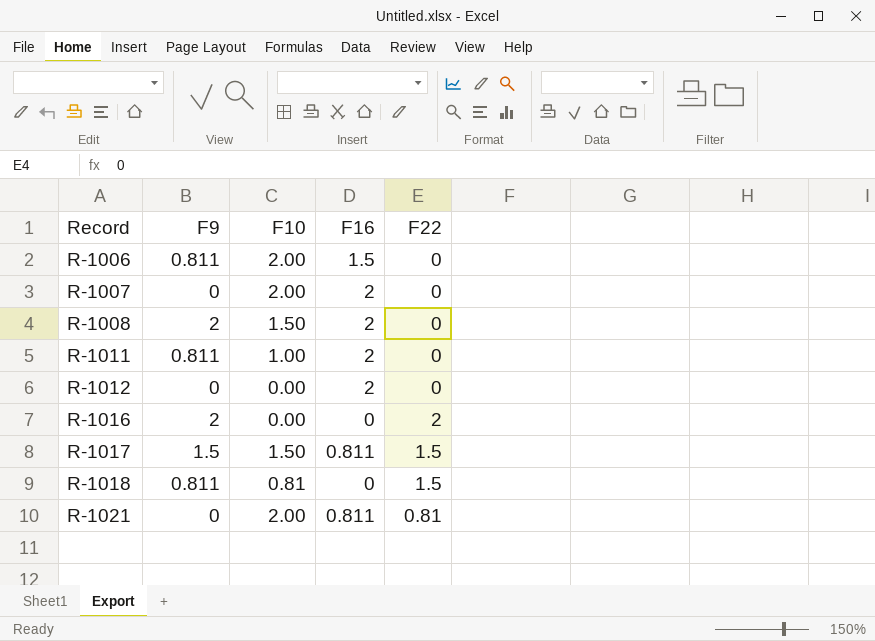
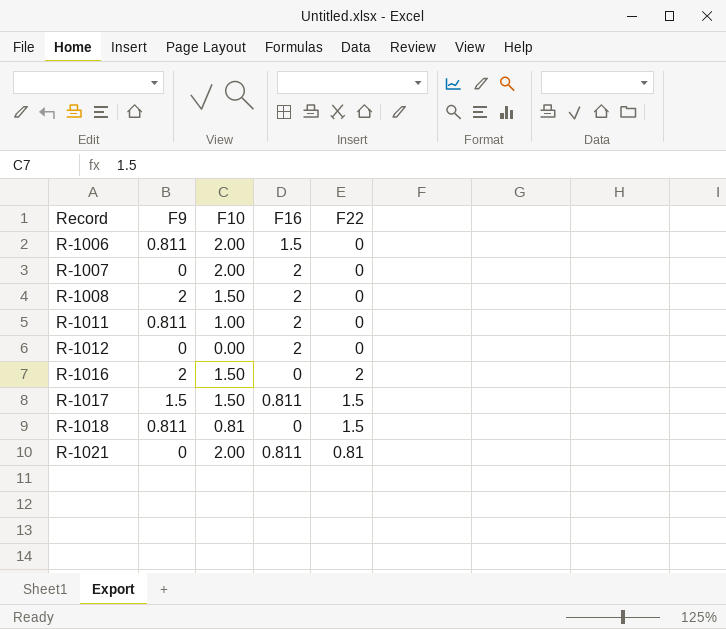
R-1016 | F10: 0.00 -> 1.50

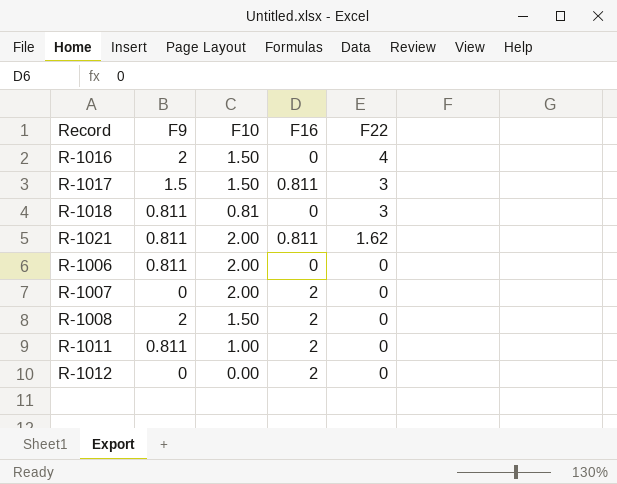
row order: Record ascending -> F22 descending
R-1016 | F22: 2 -> 4
R-1017 | F22: 1.5 -> 3
R-1018 | F22: 1.5 -> 3
R-1021 | F9: 0 -> 0.811
R-1021 | F22: 0.81 -> 1.62
R-1006 | F16: 1.5 -> 0

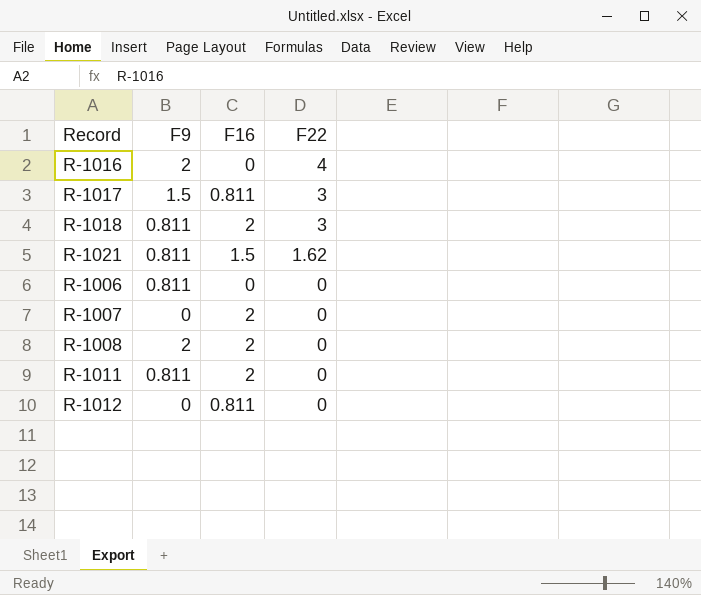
column F10 | position: 3 -> none
R-1018 | F16: 0 -> 2
R-1021 | F16: 0.811 -> 1.5
R-1012 | F16: 2 -> 0.811

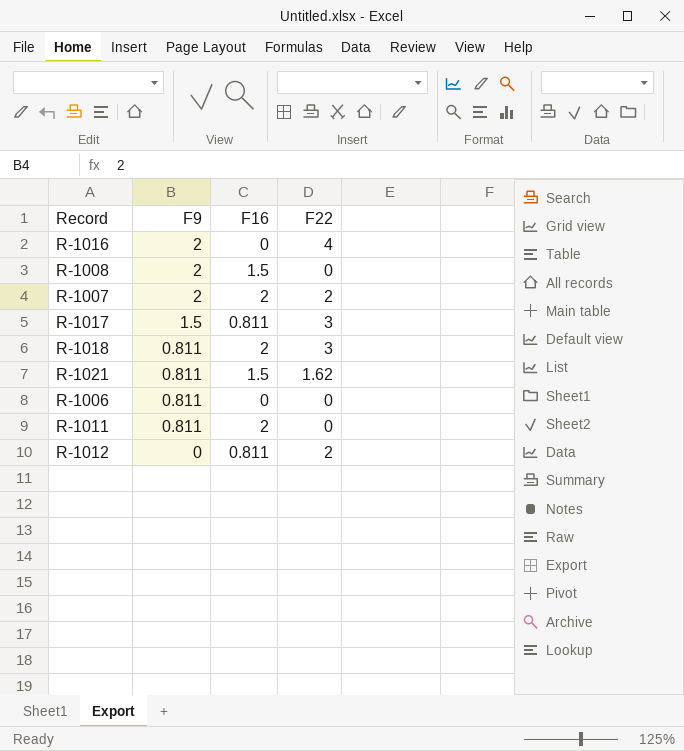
row order: F22 descending -> F9 descending
R-1008 | F16: 2 -> 1.5
R-1007 | F9: 0 -> 2
R-1007 | F22: 0 -> 2
R-1012 | F22: 0 -> 2

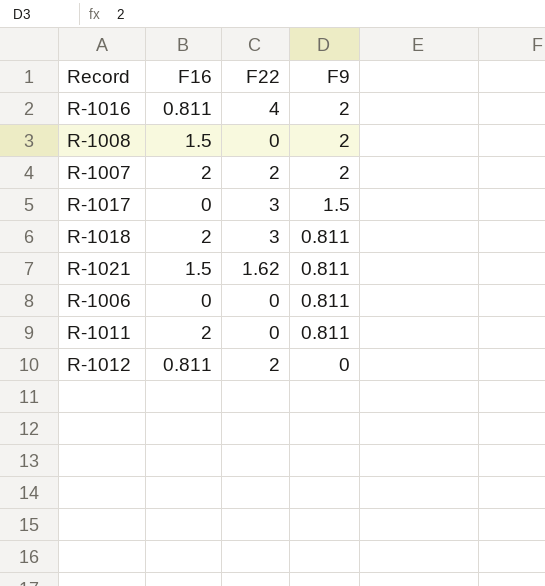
column F9 | position: 2 -> 4
R-1016 | F16: 0 -> 0.811
R-1017 | F16: 0.811 -> 0

